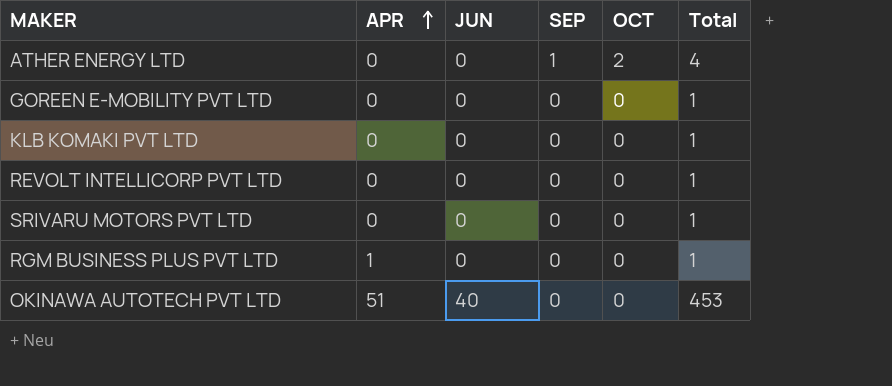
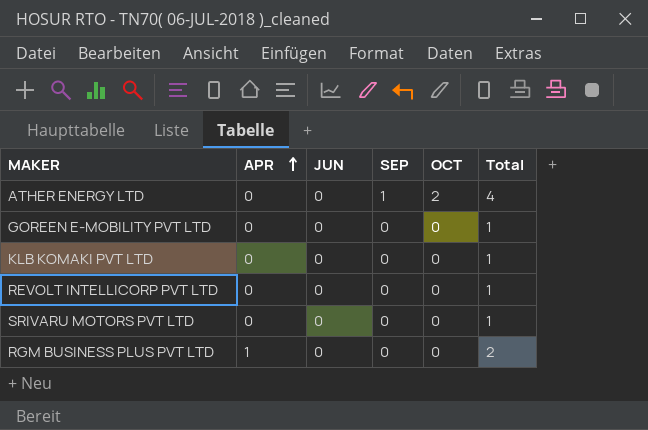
row OKINAWA AUTOTECH PVT LTD: 51 | 40 | 0 | 0 | 453 -> none
RGM BUSINESS PLUS PVT LTD | Total: 1 -> 2

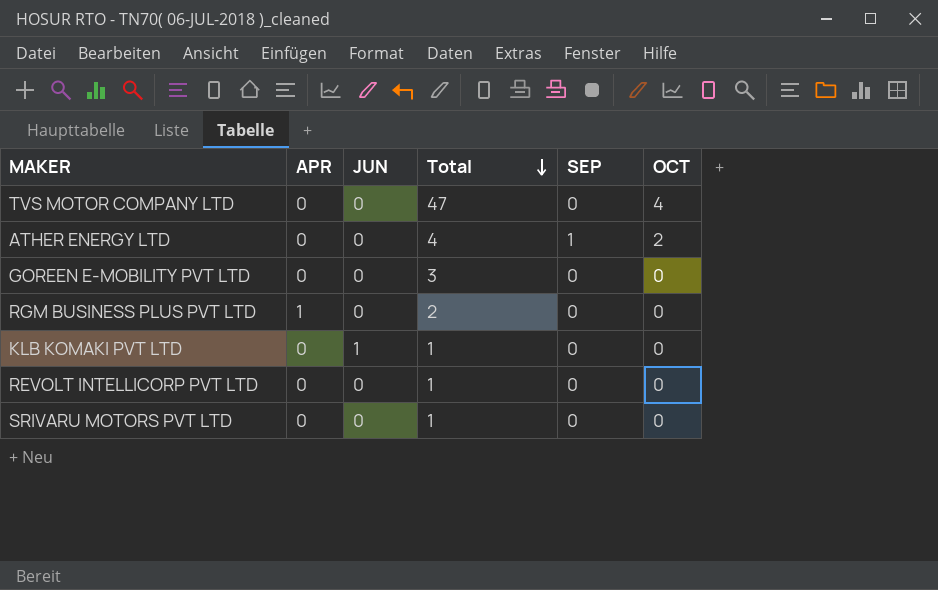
row order: APR ascending -> Total descending
column Total | position: 6 -> 4
row TVS MOTOR COMPANY LTD: none -> 0 | 0 | 47 | 0 | 4
GOREEN E-MOBILITY PVT LTD | Total: 1 -> 3
KLB KOMAKI PVT LTD | JUN: 0 -> 1

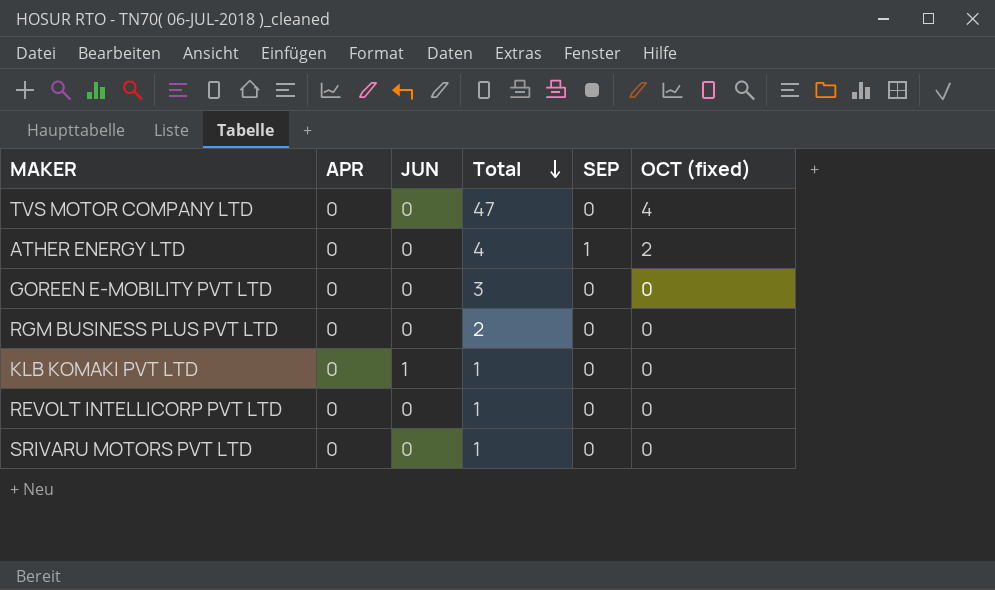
column name: OCT -> OCT (fixed)
RGM BUSINESS PLUS PVT LTD | APR: 1 -> 0

